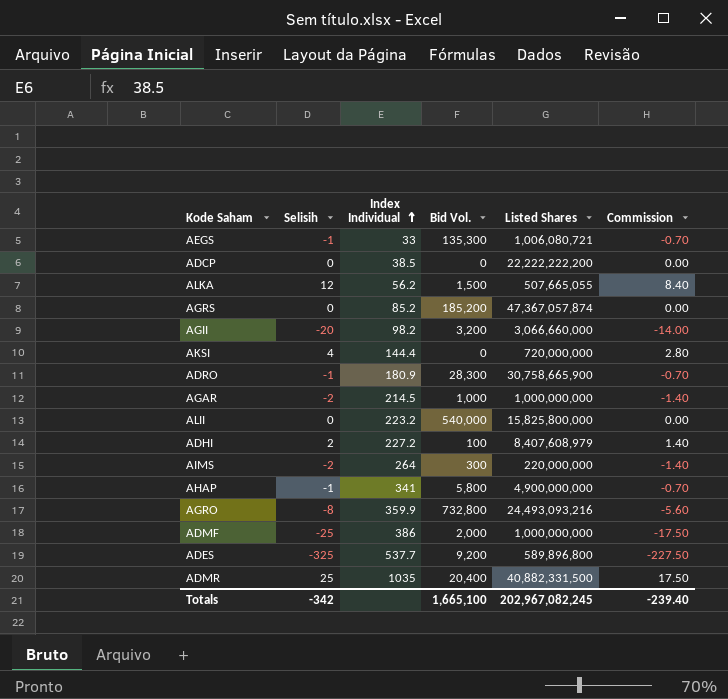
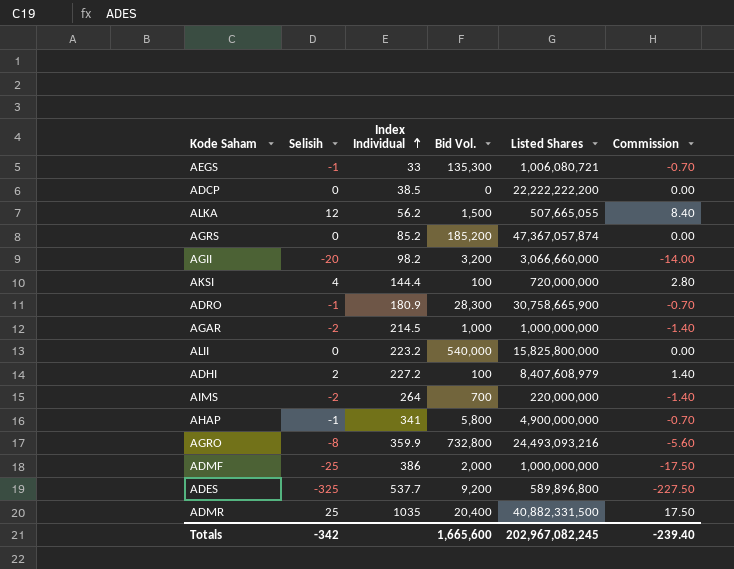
AKSI | Bid Vol.: 0 -> 100
AIMS | Bid Vol.: 300 -> 700
Totals | Bid Vol.: 1,665,100 -> 1,665,600

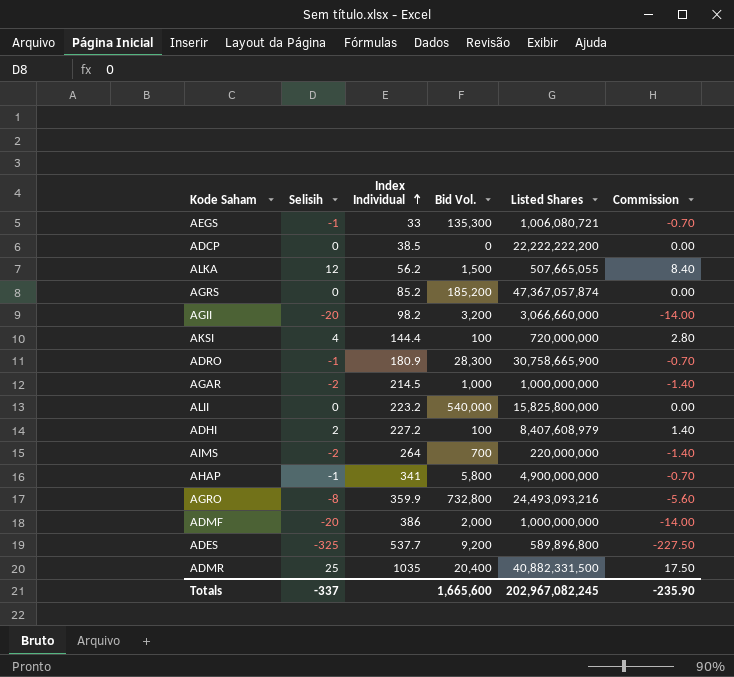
ADMF | Selisih: -25 -> -20
ADMF | Commission: -17.50 -> -14.00
Totals | Selisih: -342 -> -337
Totals | Commission: -239.40 -> -235.90

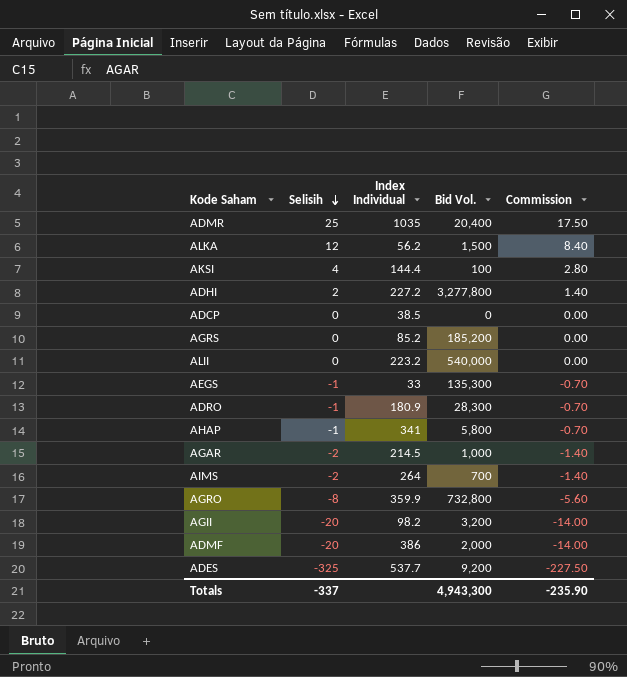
row order: Index Individual ascending -> Selisih descending
column Listed Shares | position: 5 -> none
ADHI | Bid Vol.: 100 -> 3,277,800
Totals | Bid Vol.: 1,665,600 -> 4,943,300

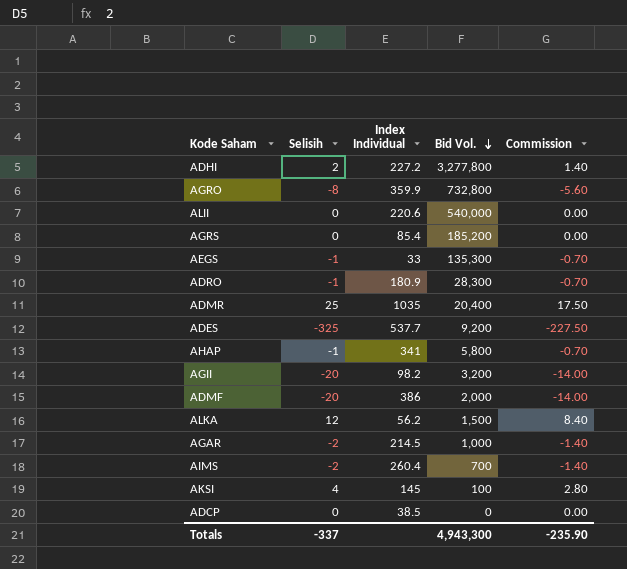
row order: Selisih descending -> Bid Vol. descending
ALII | Index Individual: 223.2 -> 220.6
AGRS | Index Individual: 85.2 -> 85.4
AIMS | Index Individual: 264 -> 260.4
AKSI | Index Individual: 144.4 -> 145

